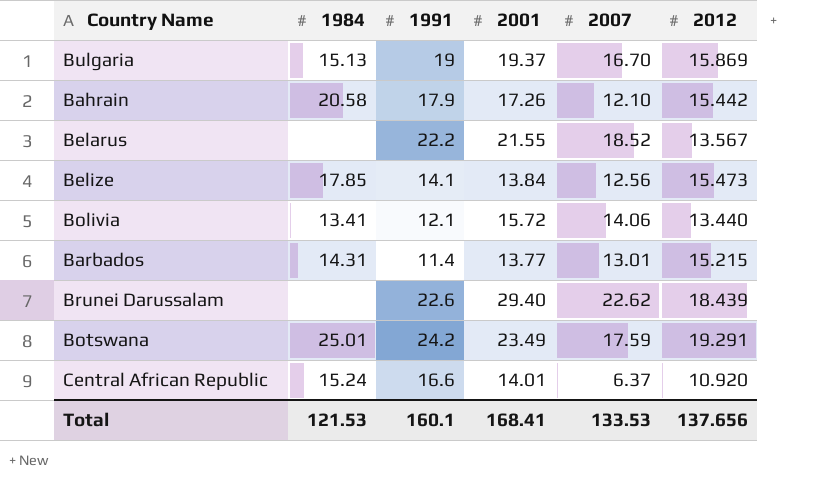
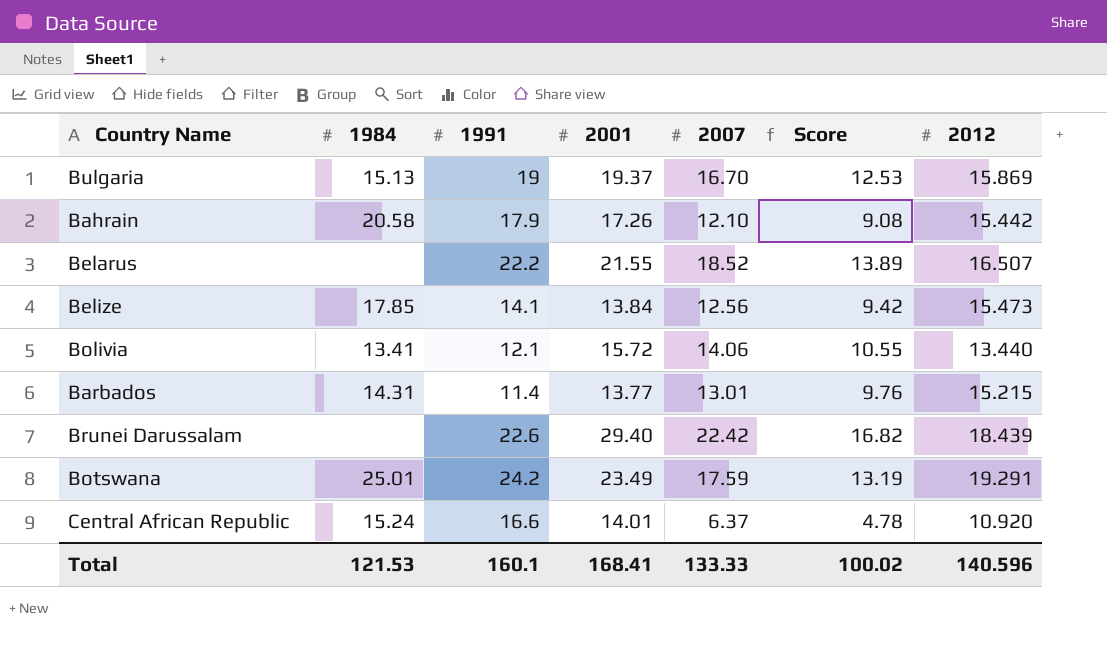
column Score | formula: none -> [2007] * 0.75
Belarus | 2012: 13.567 -> 16.507
Brunei Darussalam | 2007: 22.62 -> 22.42
Total | 2007: 133.53 -> 133.33
Total | 2012: 137.656 -> 140.596

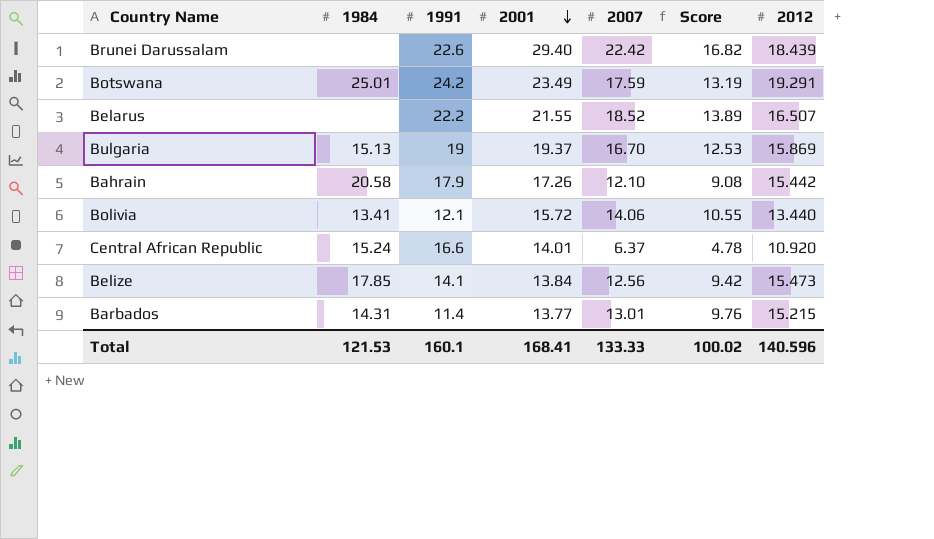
row order: none -> 2001 descending

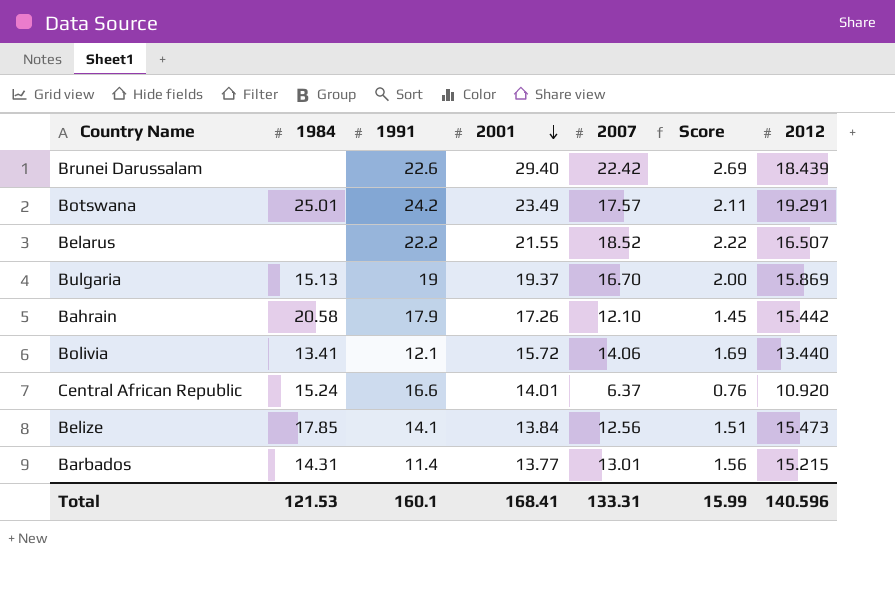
column Score | formula: [2007] * 0.75 -> [2007] * 0.12
Botswana | 2007: 17.59 -> 17.57
Total | 2007: 133.33 -> 133.31
Total | Score: 100.02 -> 15.99

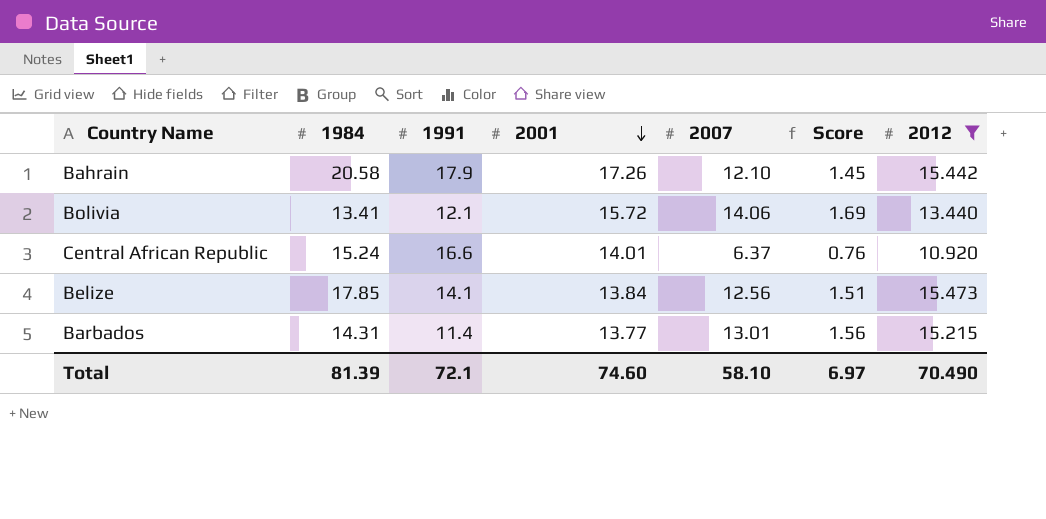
filter: none -> 2012 <= 15.473
Total | 1984: 121.53 -> 81.39
Total | 1991: 160.1 -> 72.1
Total | 2001: 168.41 -> 74.60
Total | 2007: 133.31 -> 58.10
Total | Score: 15.99 -> 6.97
Total | 2012: 140.596 -> 70.490

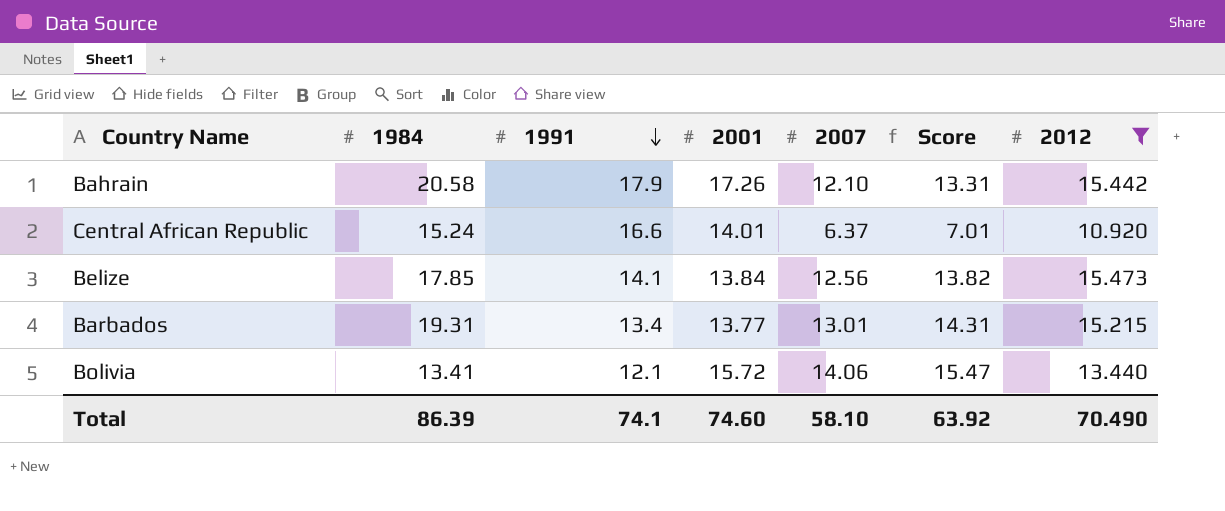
row order: 2001 descending -> 1991 descending
column Score | formula: [2007] * 0.12 -> [2007] * 1.1
Barbados | 1984: 14.31 -> 19.31
Barbados | 1991: 11.4 -> 13.4
Total | 1984: 81.39 -> 86.39
Total | 1991: 72.1 -> 74.1
Total | Score: 6.97 -> 63.92

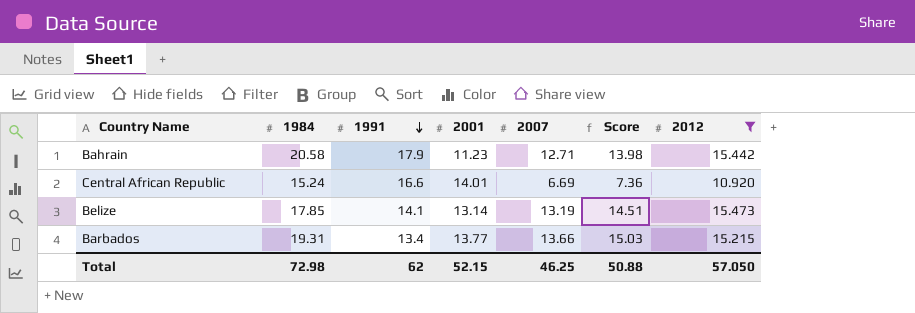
row Bolivia: 13.41 | 12.1 | 15.72 | 14.06 | 15.47 | 13.440 -> none
Bahrain | 2001: 17.26 -> 11.23
Bahrain | 2007: 12.10 -> 12.71
Bahrain | Score: 13.31 -> 13.98
Central African Republic | 2007: 6.37 -> 6.69
Central African Republic | Score: 7.01 -> 7.36
Belize | 2001: 13.84 -> 13.14
Belize | 2007: 12.56 -> 13.19
Belize | Score: 13.82 -> 14.51
Barbados | 2007: 13.01 -> 13.66
Barbados | Score: 14.31 -> 15.03
Total | 1984: 86.39 -> 72.98
Total | 1991: 74.1 -> 62
Total | 2001: 74.60 -> 52.15
Total | 2007: 58.10 -> 46.25
Total | Score: 63.92 -> 50.88
Total | 2012: 70.490 -> 57.050

